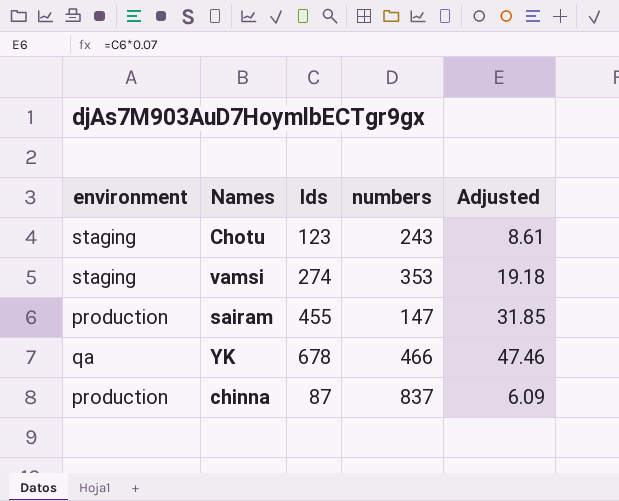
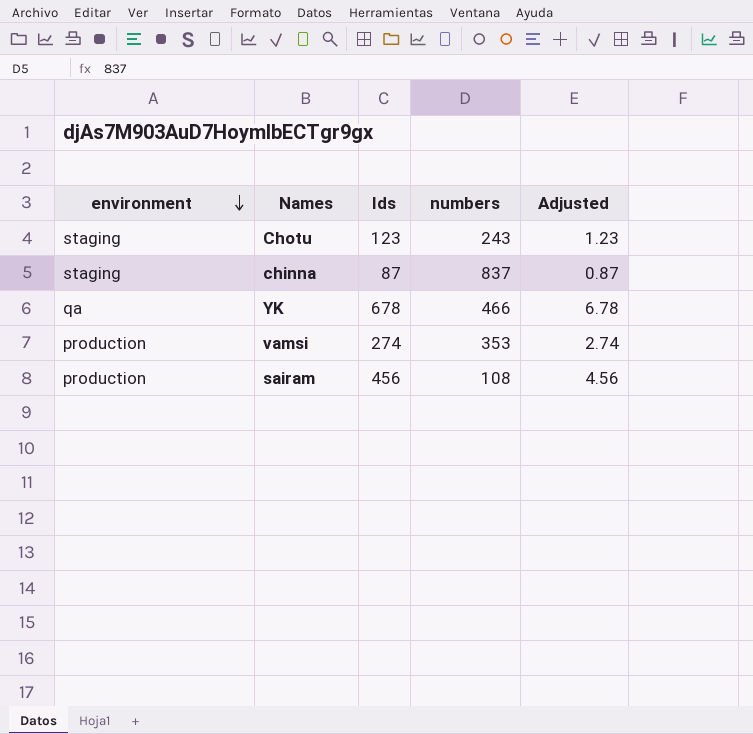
row order: none -> environment descending
column Adjusted | formula: [Ids] * 0.07 -> [Ids] * 0.01
chinna | environment: production -> staging
vamsi | environment: staging -> production
sairam | Ids: 455 -> 456
sairam | numbers: 147 -> 108

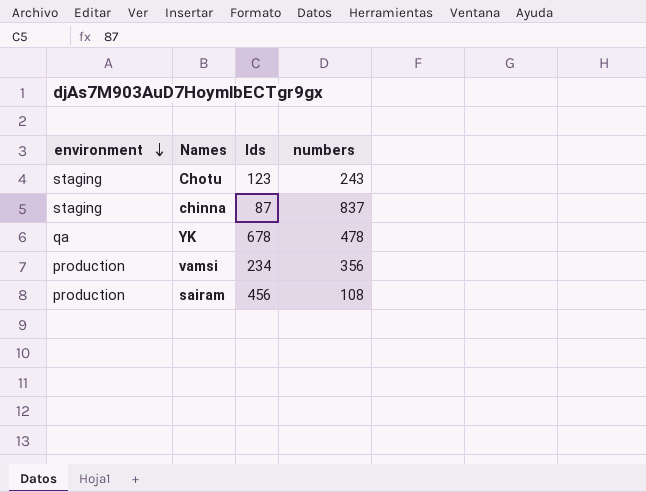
column Adjusted | formula: [Ids] * 0.01 -> none
YK | numbers: 466 -> 478
vamsi | Ids: 274 -> 234
vamsi | numbers: 353 -> 356

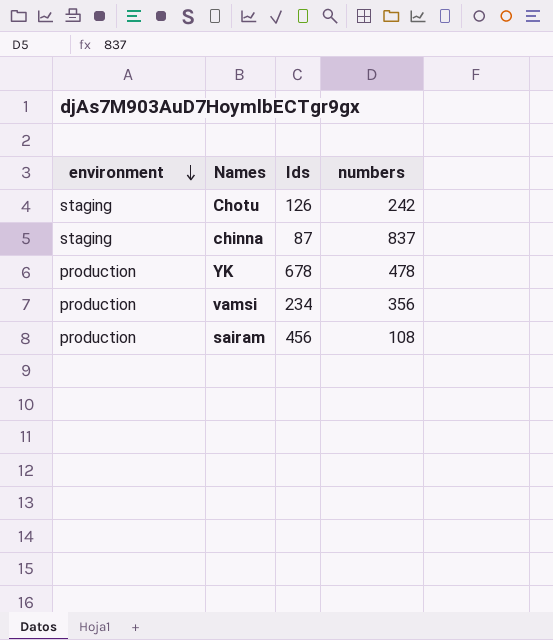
Chotu | Ids: 123 -> 126
Chotu | numbers: 243 -> 242
YK | environment: qa -> production

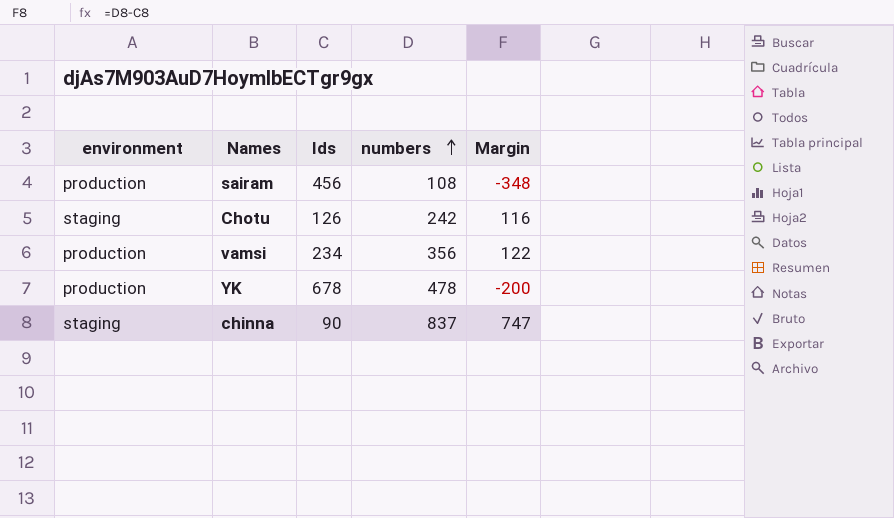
row order: environment descending -> numbers ascending
column Margin | formula: none -> [numbers] - [Ids]
chinna | Ids: 87 -> 90

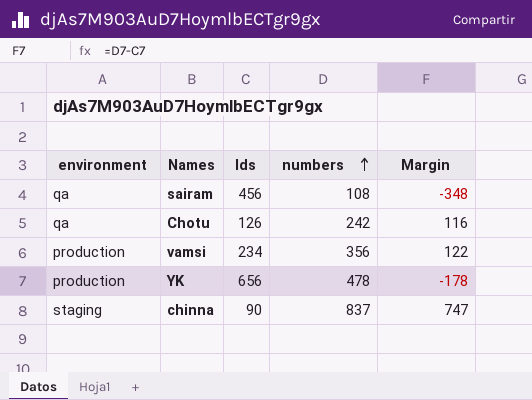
sairam | environment: production -> qa
Chotu | environment: staging -> qa
YK | Ids: 678 -> 656
YK | Margin: -200 -> -178

